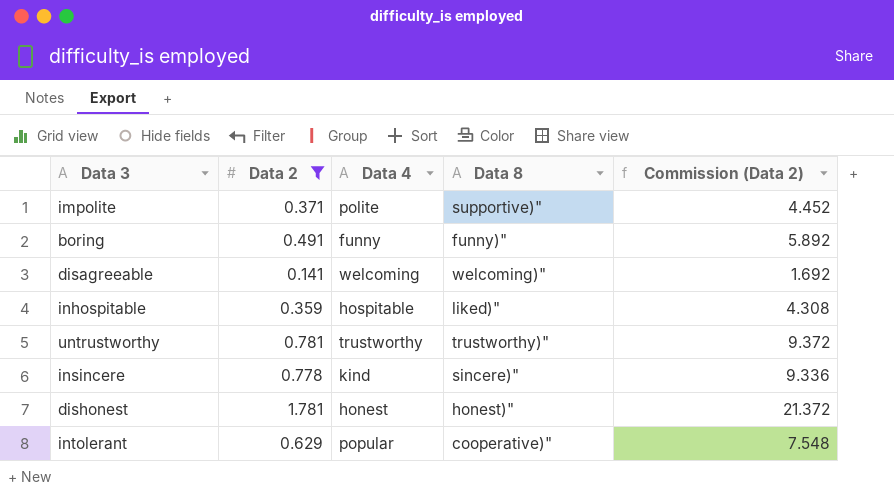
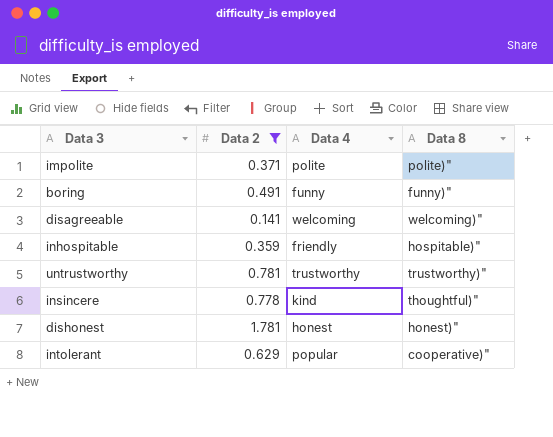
column Commission (Data 2) | formula: [Data 2] * 12 -> none
impolite | Data 8: supportive)" -> polite)"
inhospitable | Data 4: hospitable -> friendly
inhospitable | Data 8: liked)" -> hospitable)"
insincere | Data 8: sincere)" -> thoughtful)"

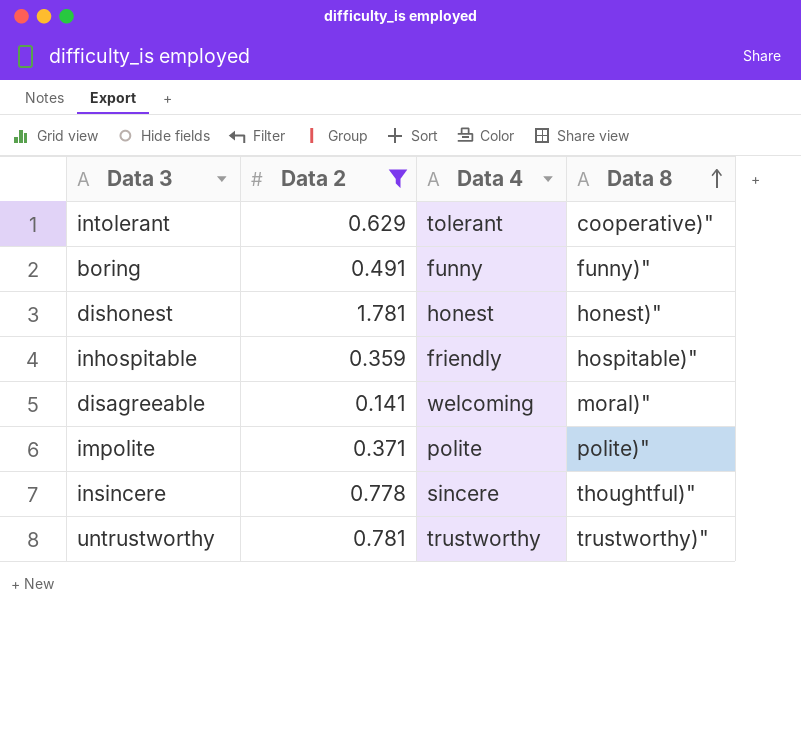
row order: none -> Data 8 ascending
intolerant | Data 4: popular -> tolerant
disagreeable | Data 8: welcoming)" -> moral)"
insincere | Data 4: kind -> sincere

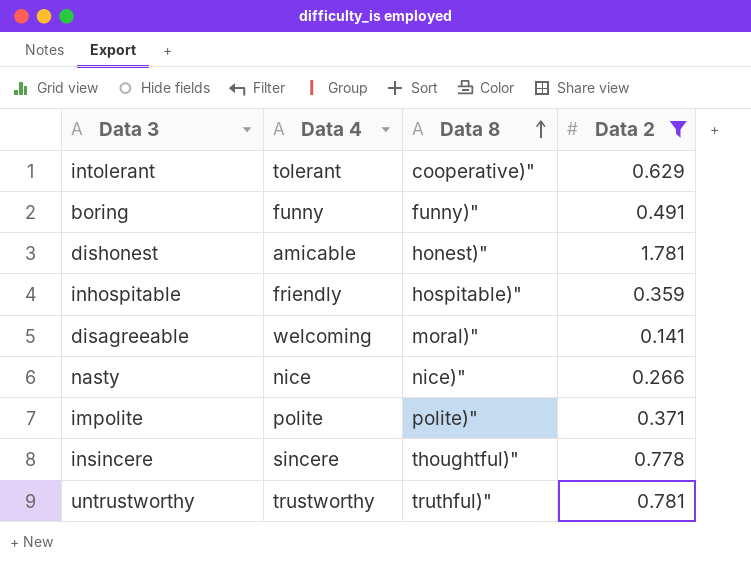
column Data 2 | position: 2 -> 4
dishonest | Data 4: honest -> amicable
row nasty: none -> nice | nice)" | 0.266
untrustworthy | Data 8: trustworthy)" -> truthful)"

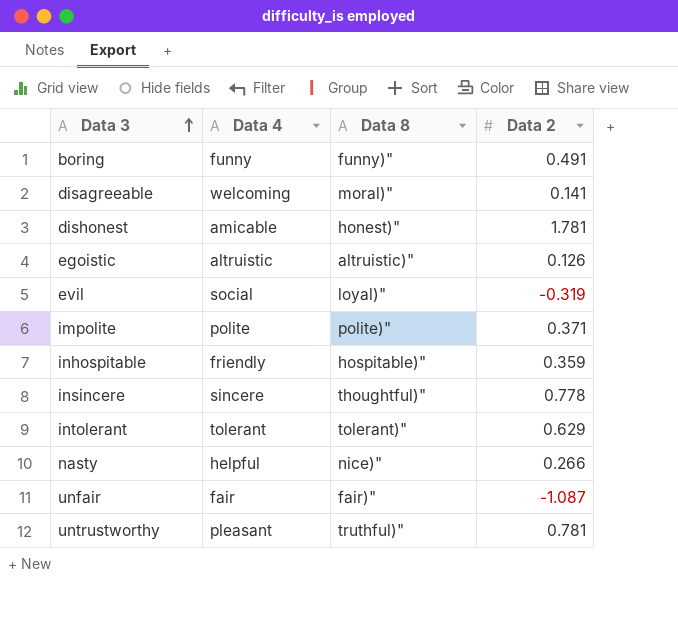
filter: Data 2 >= 0.141 -> none
row order: Data 8 ascending -> Data 3 ascending
intolerant | Data 8: cooperative)" -> tolerant)"
nasty | Data 4: nice -> helpful
untrustworthy | Data 4: trustworthy -> pleasant

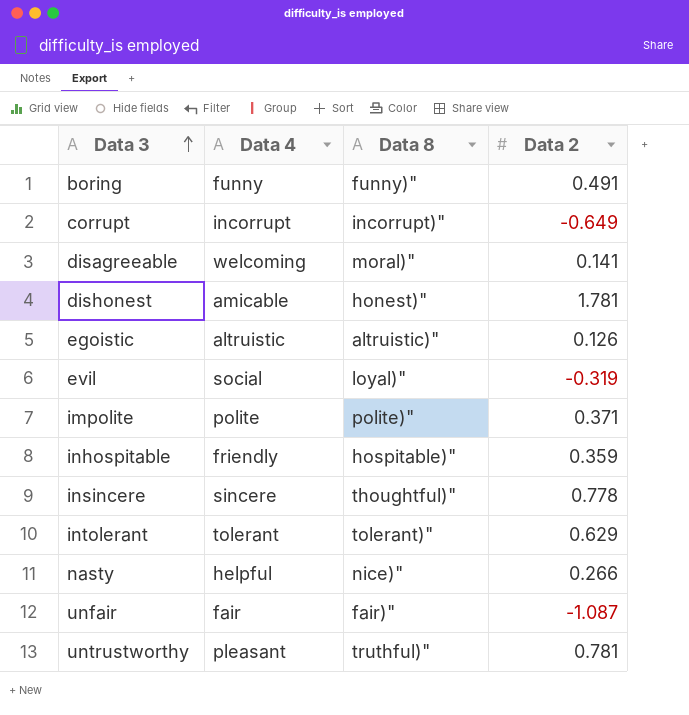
row corrupt: none -> incorrupt | incorrupt)" | -0.649

